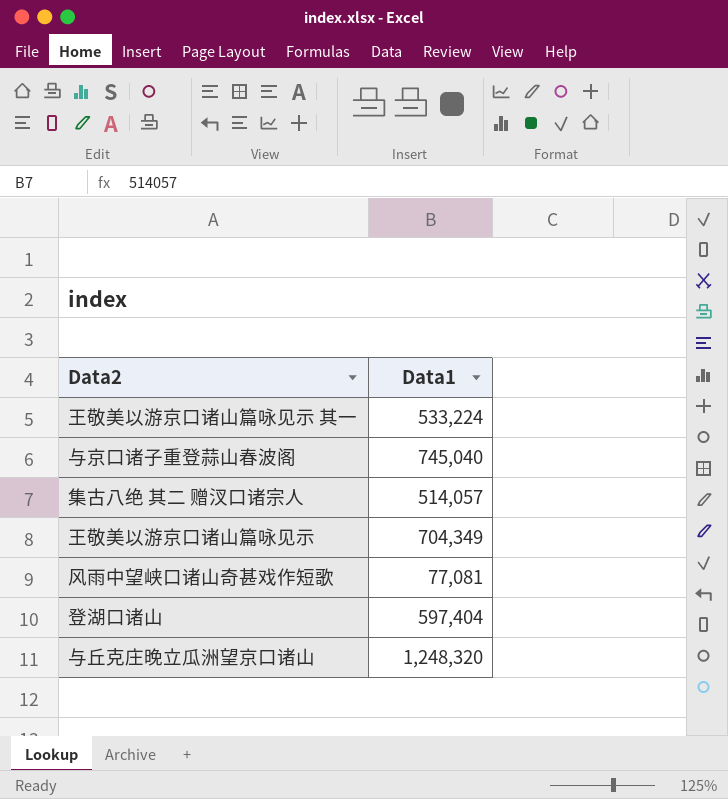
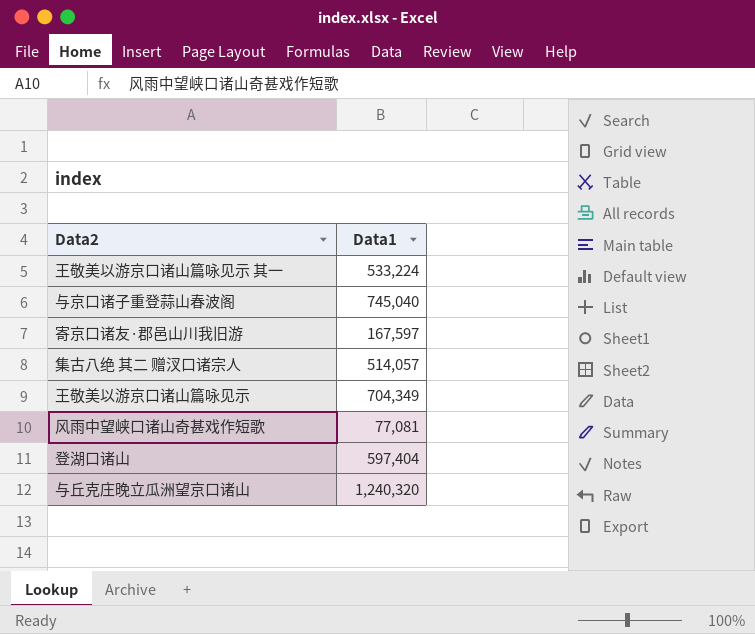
row 寄京口诸友·郡邑山川我旧游: none -> 167,597
与丘克庄晚立瓜洲望京口诸山 | Data1: 1,248,320 -> 1,240,320

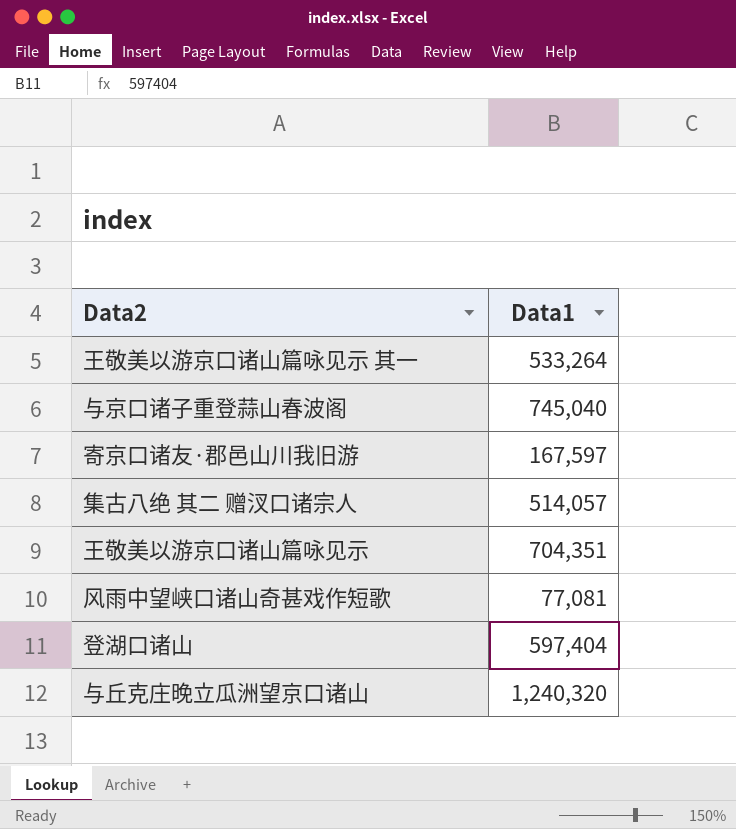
王敬美以游京口诸山篇咏见示 其一 | Data1: 533,224 -> 533,264
王敬美以游京口诸山篇咏见示 | Data1: 704,349 -> 704,351

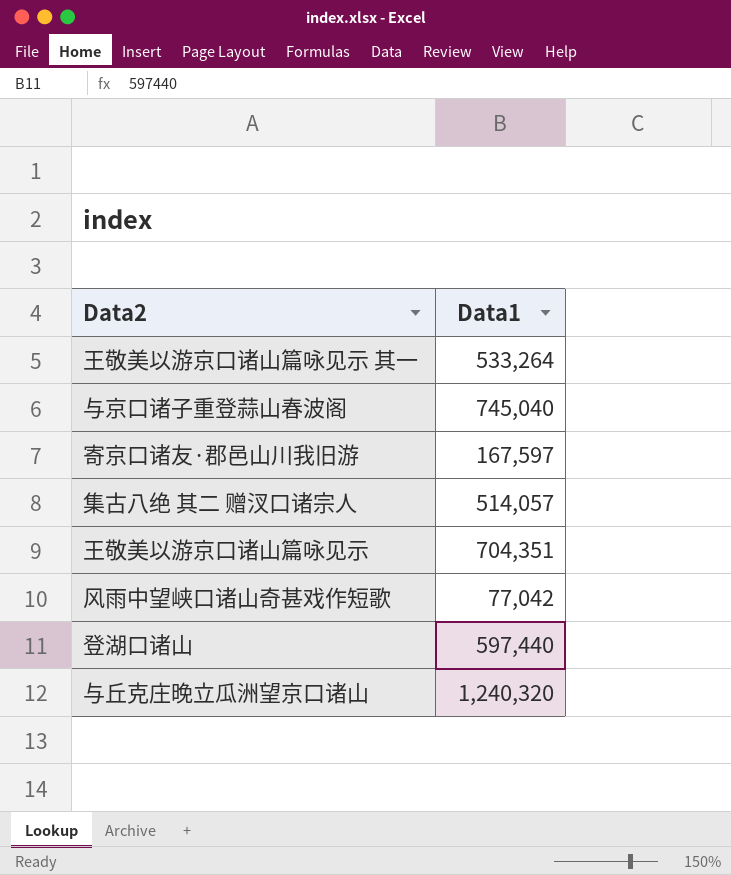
风雨中望峡口诸山奇甚戏作短歌 | Data1: 77,081 -> 77,042
登湖口诸山 | Data1: 597,404 -> 597,440

